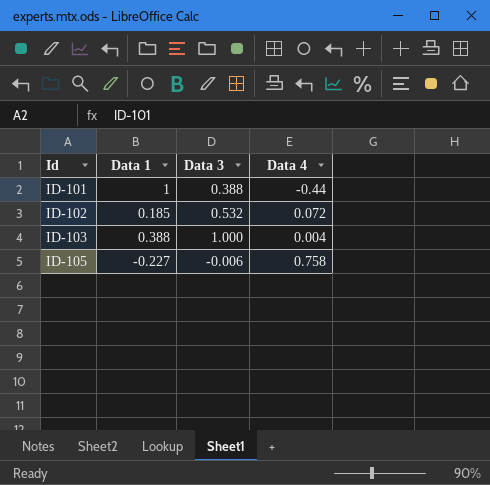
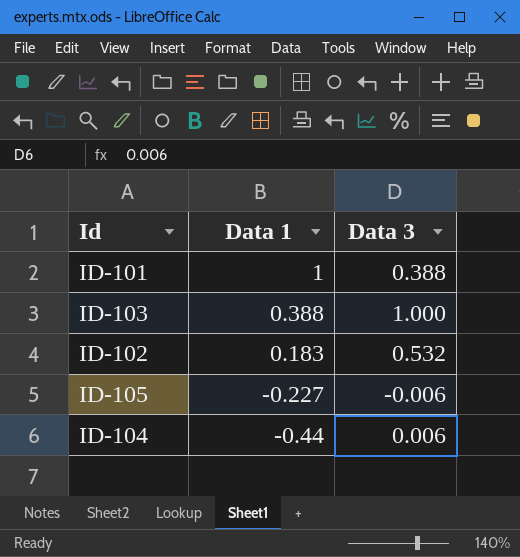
row order: Id ascending -> Data 1 descending
column Data 4 | position: 4 -> none
ID-102 | Data 1: 0.185 -> 0.183
row ID-104: none -> -0.44 | 0.006

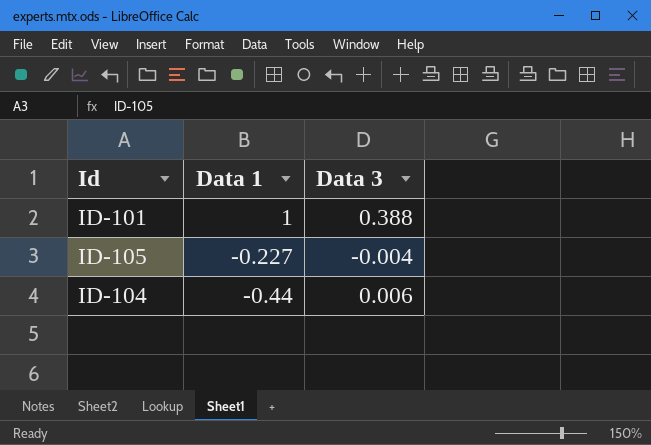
row ID-103: 0.388 | 1.000 -> none
row ID-102: 0.183 | 0.532 -> none
ID-105 | Data 3: -0.006 -> -0.004

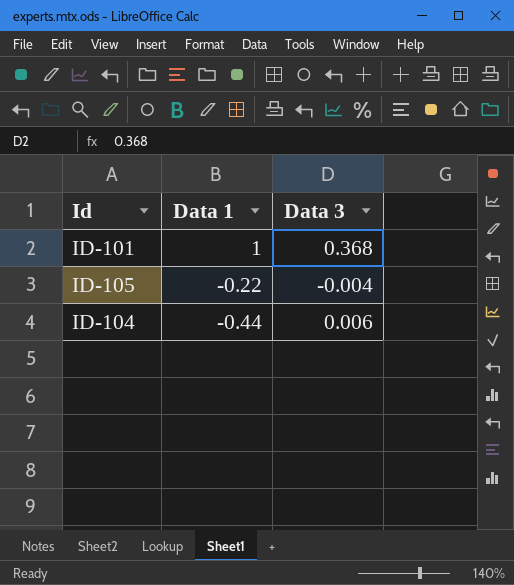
ID-101 | Data 3: 0.388 -> 0.368
ID-105 | Data 1: -0.227 -> -0.22

